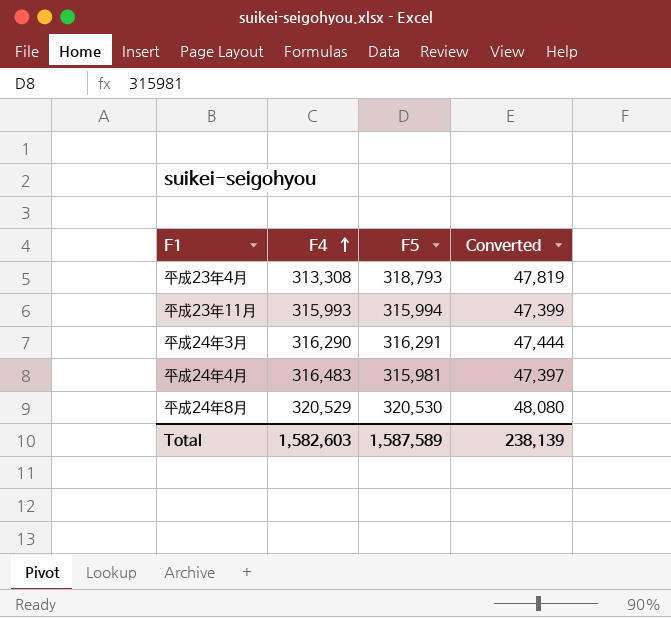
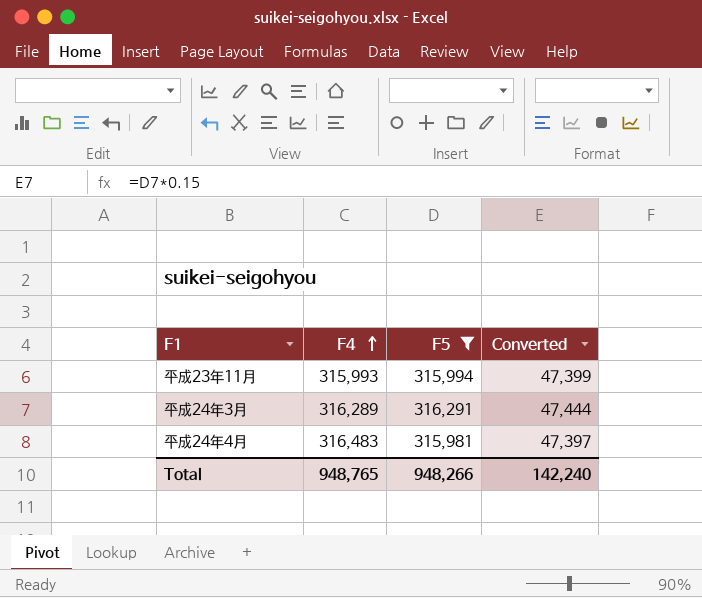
filter: none -> F5 <= 316,291
平成24年3月 | F4: 316,290 -> 316,289
Total | F4: 1,582,603 -> 948,765
Total | F5: 1,587,589 -> 948,266
Total | Converted: 238,139 -> 142,240

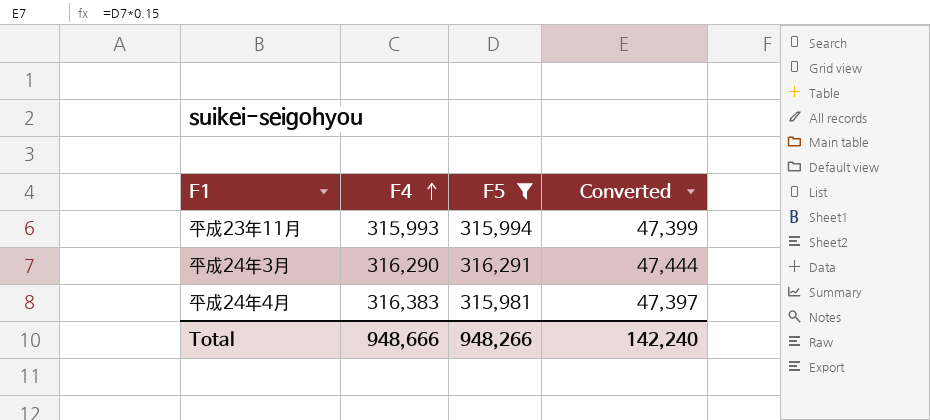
平成24年3月 | F4: 316,289 -> 316,290
平成24年4月 | F4: 316,483 -> 316,383
Total | F4: 948,765 -> 948,666

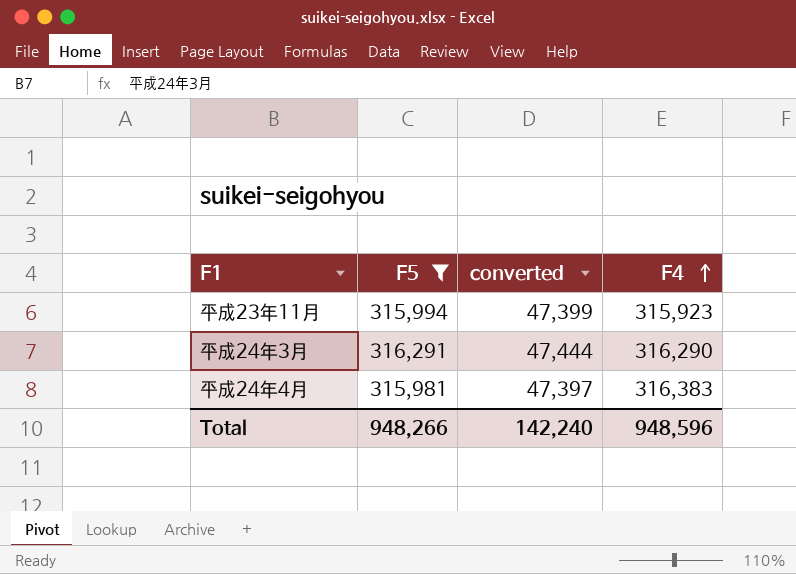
column name: Converted -> converted
column F4 | position: 2 -> 4
平成23年11月 | F4: 315,993 -> 315,923
Total | F4: 948,666 -> 948,596

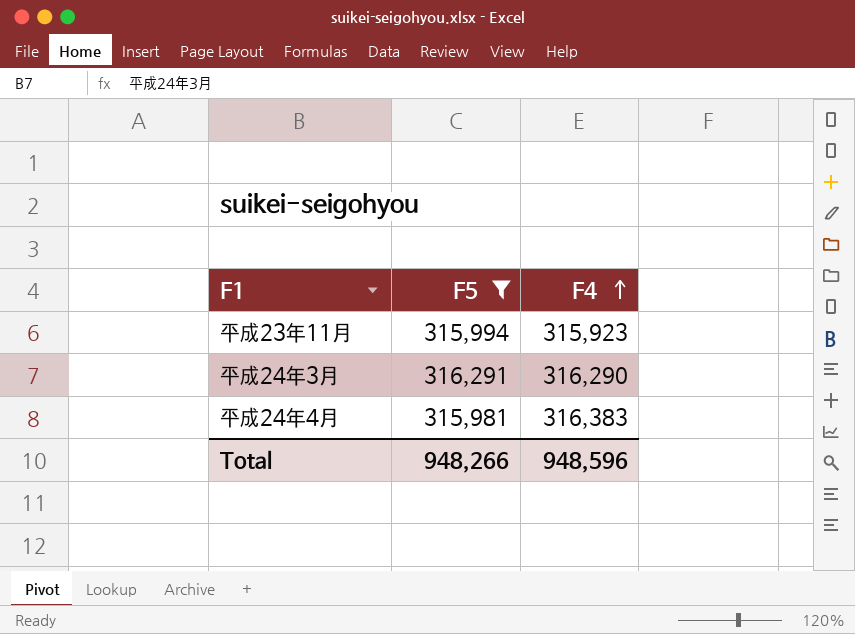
column converted | formula: [F5] * 0.15 -> none

